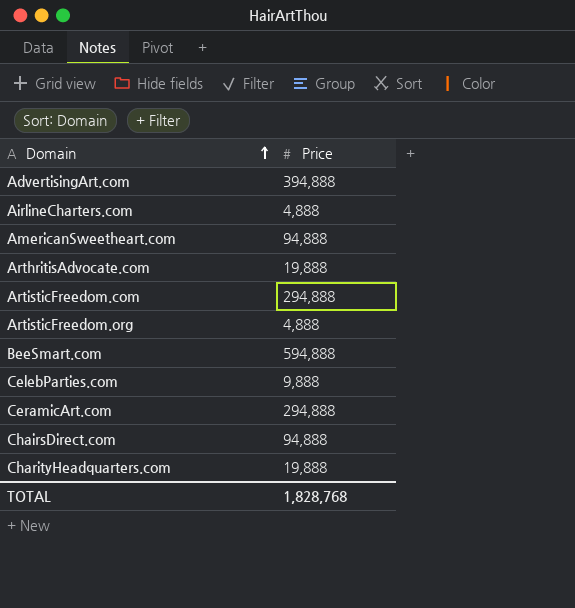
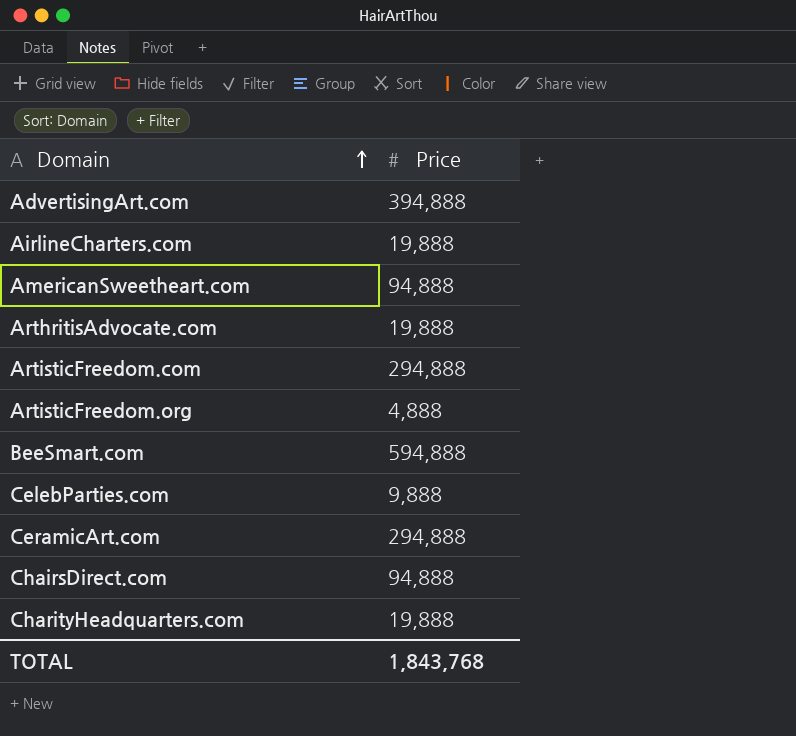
AirlineCharters.com | Price: 4,888 -> 19,888
TOTAL | Price: 1,828,768 -> 1,843,768

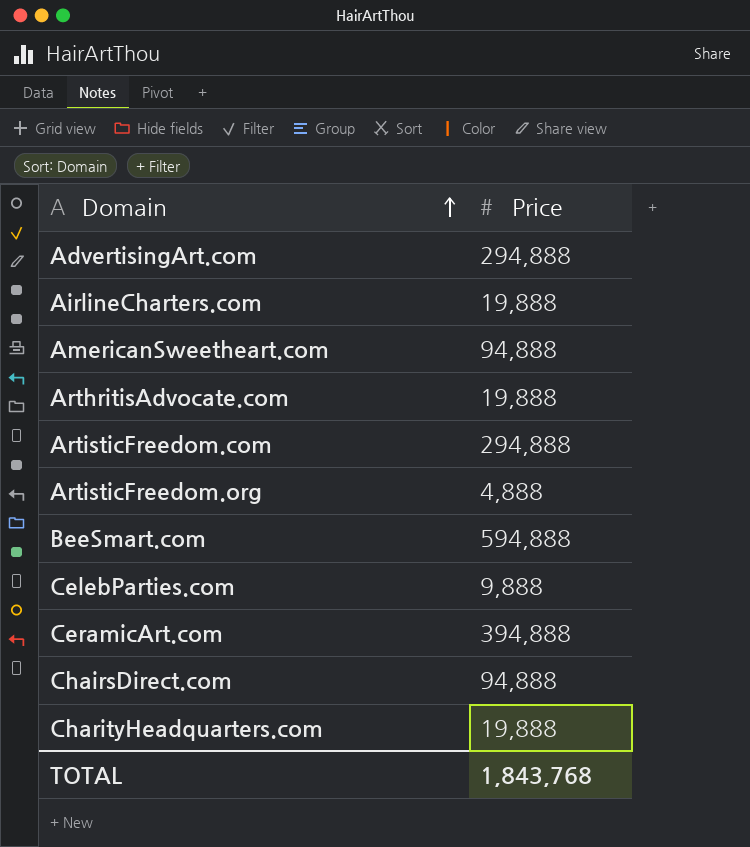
AdvertisingArt.com | Price: 394,888 -> 294,888
CeramicArt.com | Price: 294,888 -> 394,888

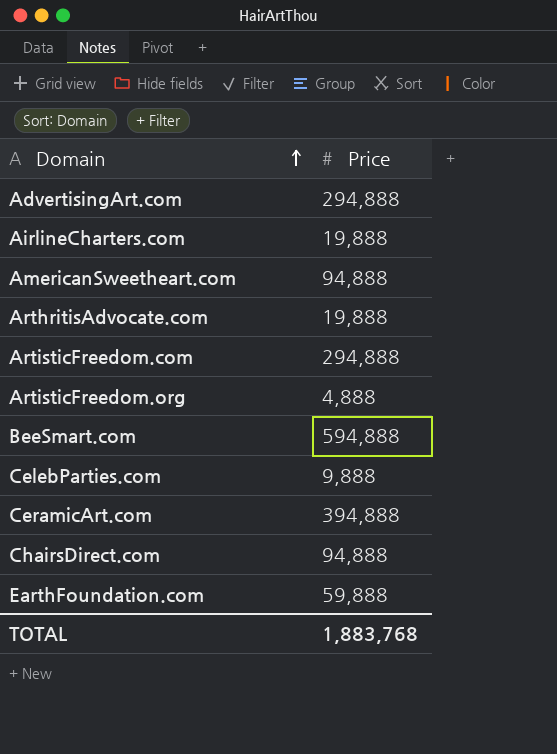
row CharityHeadquarters.com: 19,888 -> none
row EarthFoundation.com: none -> 59,888
TOTAL | Price: 1,843,768 -> 1,883,768

